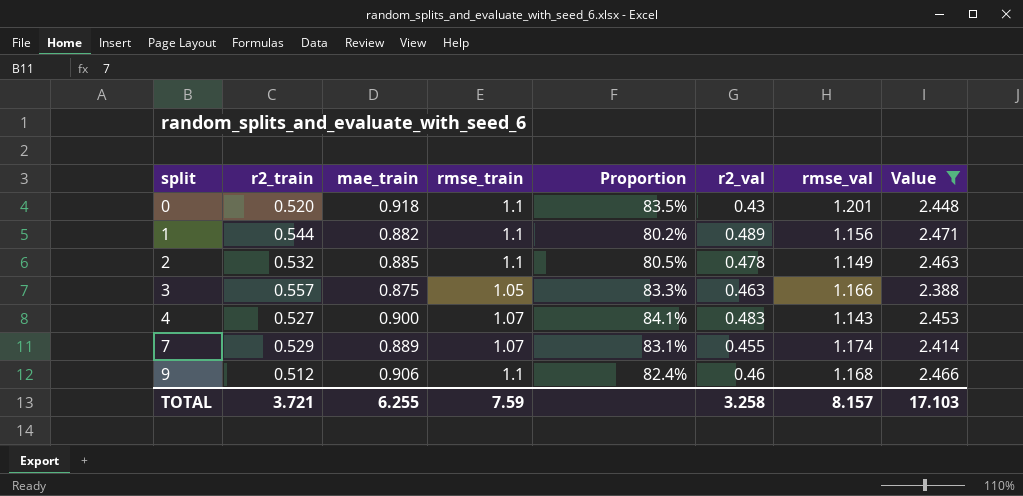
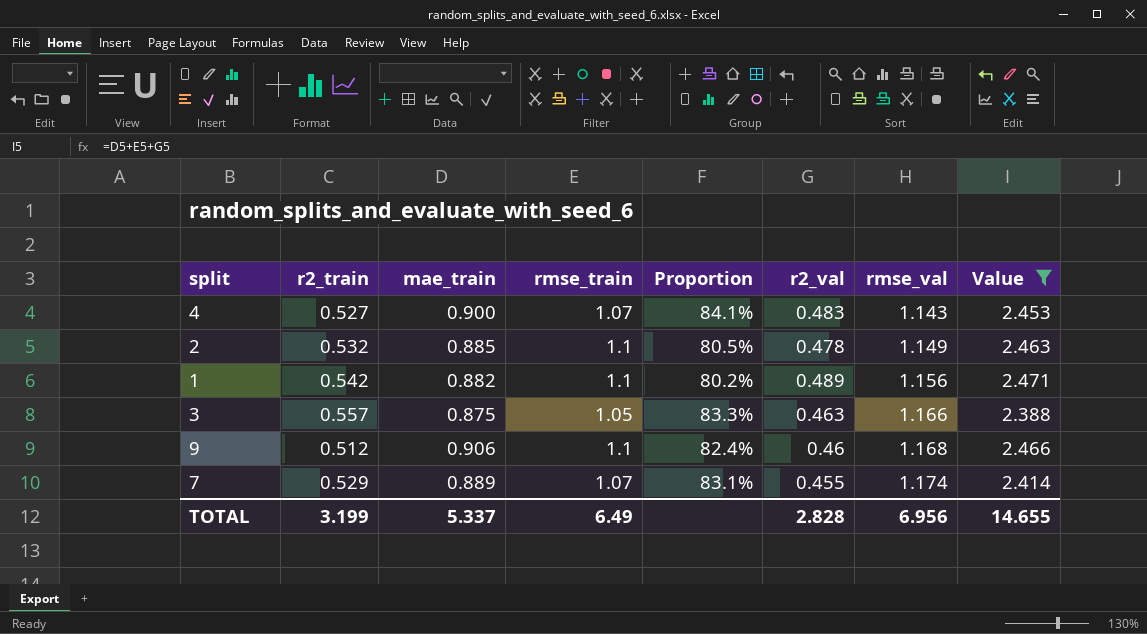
row order: split ascending -> rmse_val ascending
row 0: 0.520 | 0.918 | 1.1 | 83.5% | 0.43 | 1.201 | 2.448 -> none
1 | r2_train: 0.544 -> 0.542
TOTAL | r2_train: 3.721 -> 3.199
TOTAL | mae_train: 6.255 -> 5.337
TOTAL | rmse_train: 7.59 -> 6.49
TOTAL | r2_val: 3.258 -> 2.828
TOTAL | rmse_val: 8.157 -> 6.956
TOTAL | Value: 17.103 -> 14.655

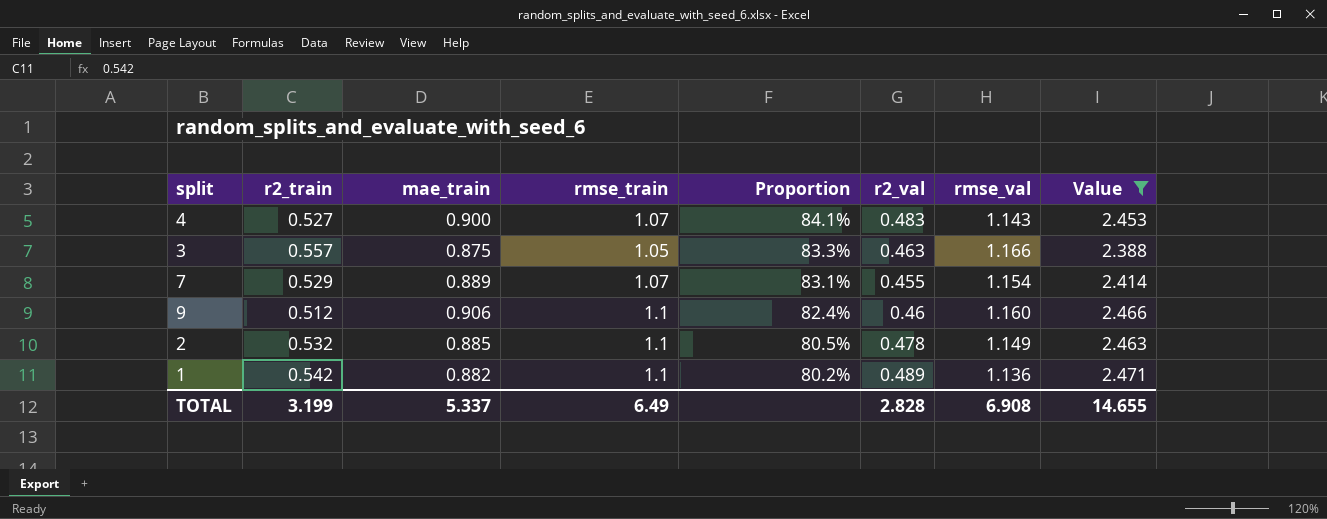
row order: rmse_val ascending -> Proportion descending
7 | rmse_val: 1.174 -> 1.154
9 | rmse_val: 1.168 -> 1.160
1 | rmse_val: 1.156 -> 1.136
TOTAL | rmse_val: 6.956 -> 6.908

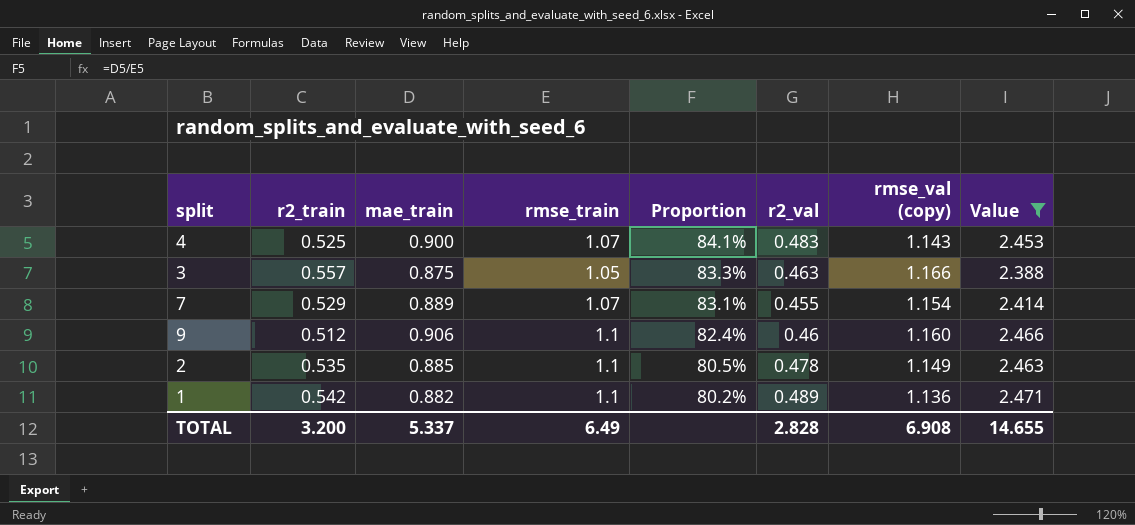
column name: rmse_val -> rmse_val (copy)
4 | r2_train: 0.527 -> 0.525
2 | r2_train: 0.532 -> 0.535
TOTAL | r2_train: 3.199 -> 3.200

